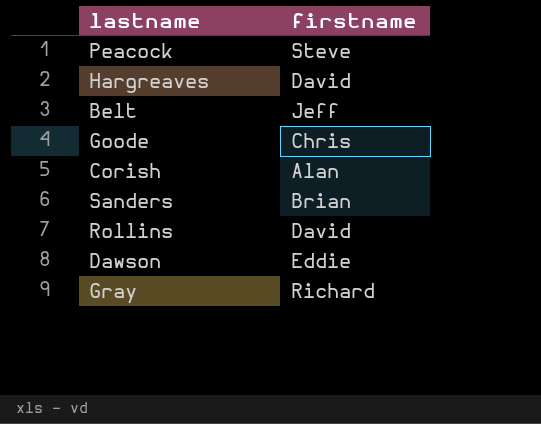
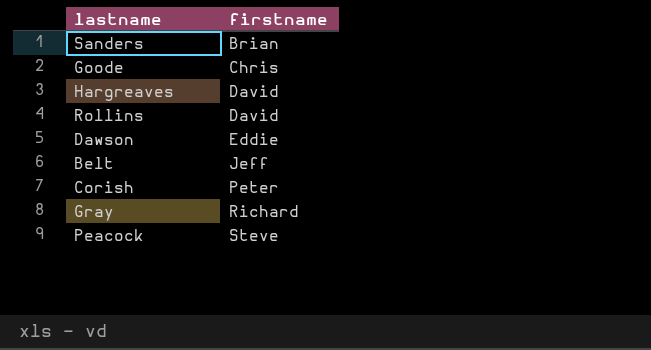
row order: none -> firstname ascending
Corish | firstname: Alan -> Peter

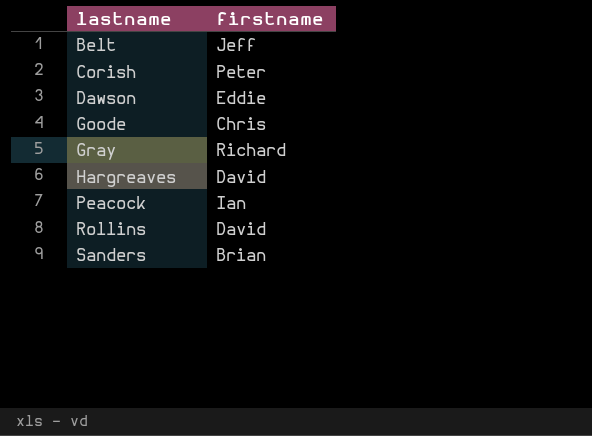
row order: firstname ascending -> lastname ascending
Peacock | firstname: Steve -> Ian

